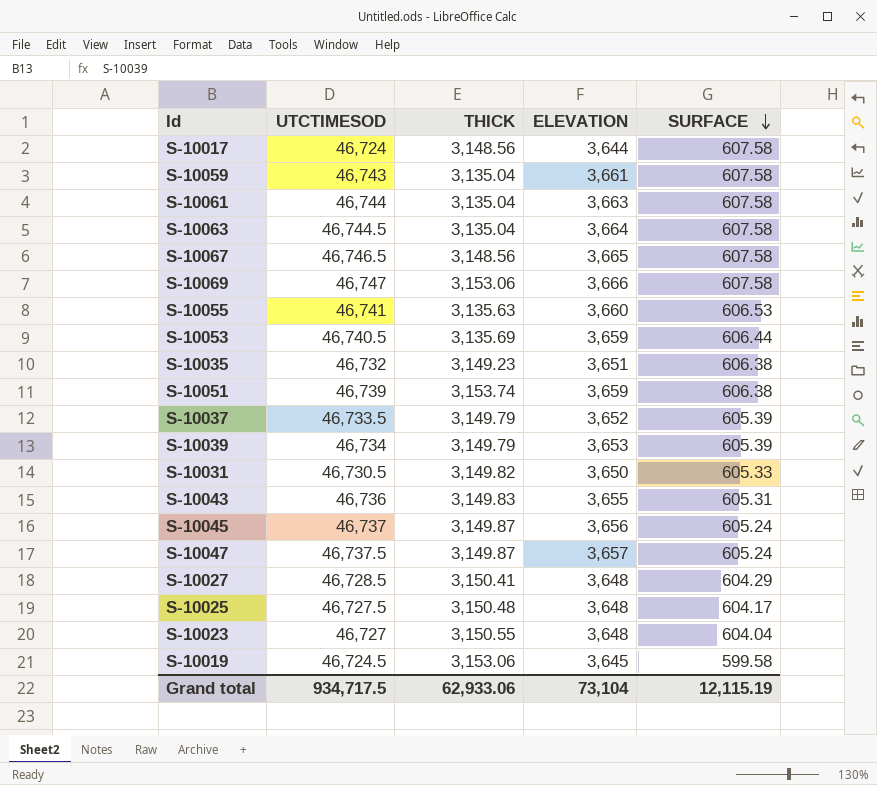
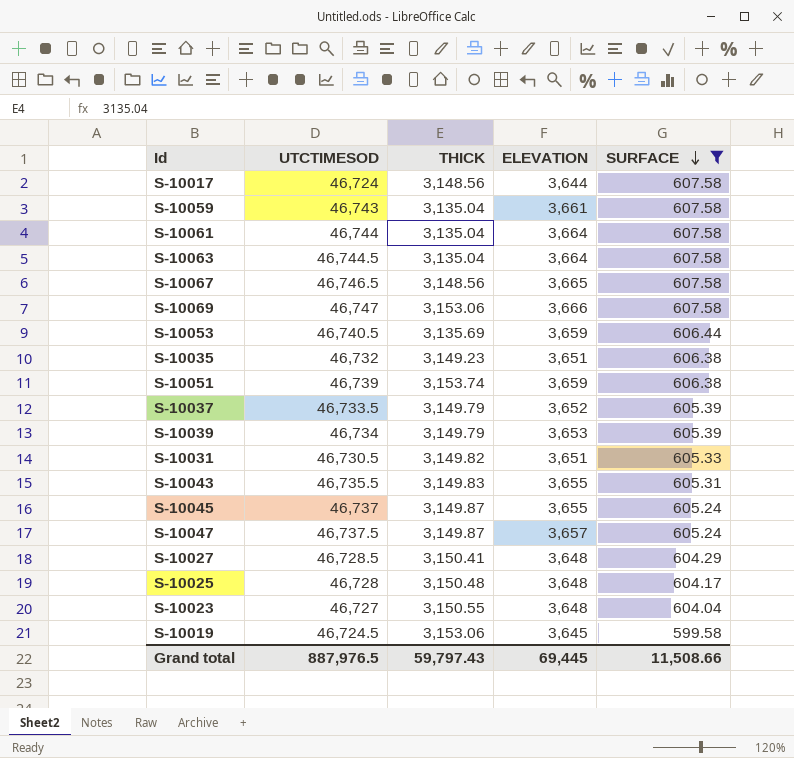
filter: none -> SURFACE != 606.53
S-10061 | ELEVATION: 3,663 -> 3,664
S-10031 | ELEVATION: 3,650 -> 3,651
S-10043 | UTCTIMESOD: 46,736 -> 46,735.5
S-10045 | ELEVATION: 3,656 -> 3,655
S-10025 | UTCTIMESOD: 46,727.5 -> 46,728
Grand total | UTCTIMESOD: 934,717.5 -> 887,976.5
Grand total | THICK: 62,933.06 -> 59,797.43
Grand total | ELEVATION: 73,104 -> 69,445
Grand total | SURFACE: 12,115.19 -> 11,508.66

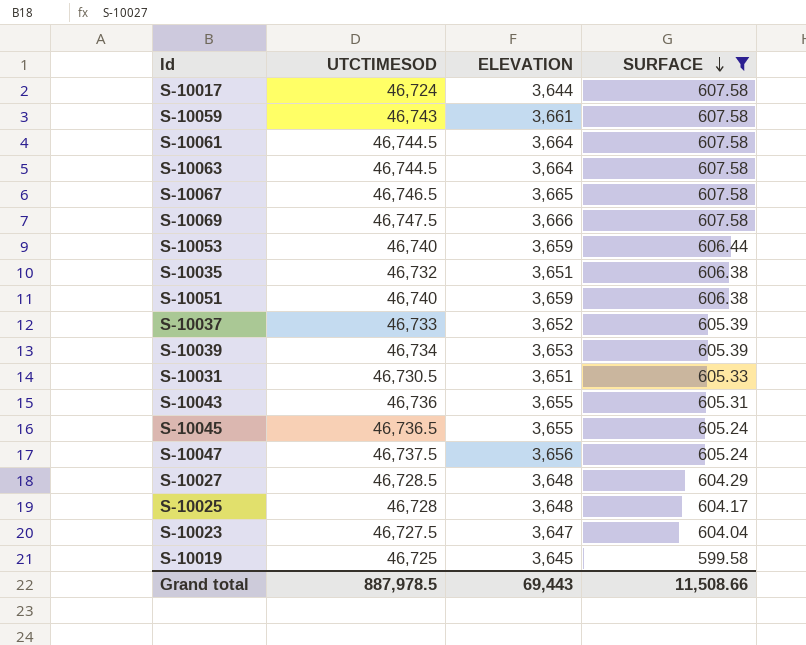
column THICK | position: 3 -> none
S-10061 | UTCTIMESOD: 46,744 -> 46,744.5
S-10069 | UTCTIMESOD: 46,747 -> 46,747.5
S-10053 | UTCTIMESOD: 46,740.5 -> 46,740
S-10051 | UTCTIMESOD: 46,739 -> 46,740
S-10037 | UTCTIMESOD: 46,733.5 -> 46,733
S-10043 | UTCTIMESOD: 46,735.5 -> 46,736
S-10045 | UTCTIMESOD: 46,737 -> 46,736.5
S-10047 | ELEVATION: 3,657 -> 3,656
S-10023 | UTCTIMESOD: 46,727 -> 46,727.5
S-10023 | ELEVATION: 3,648 -> 3,647
S-10019 | UTCTIMESOD: 46,724.5 -> 46,725
Grand total | UTCTIMESOD: 887,976.5 -> 887,978.5
Grand total | ELEVATION: 69,445 -> 69,443

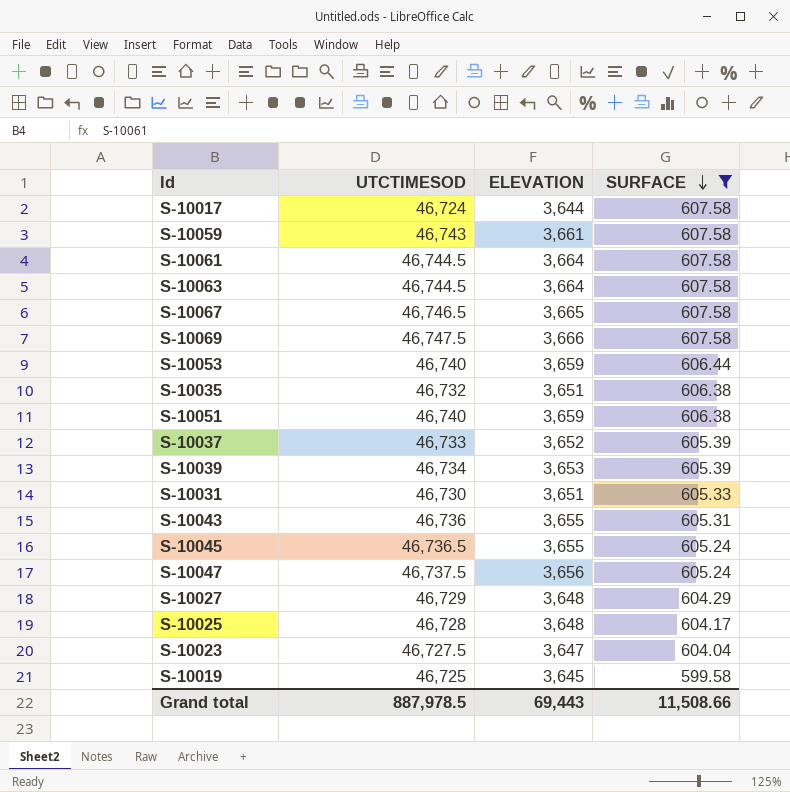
S-10031 | UTCTIMESOD: 46,730.5 -> 46,730
S-10027 | UTCTIMESOD: 46,728.5 -> 46,729

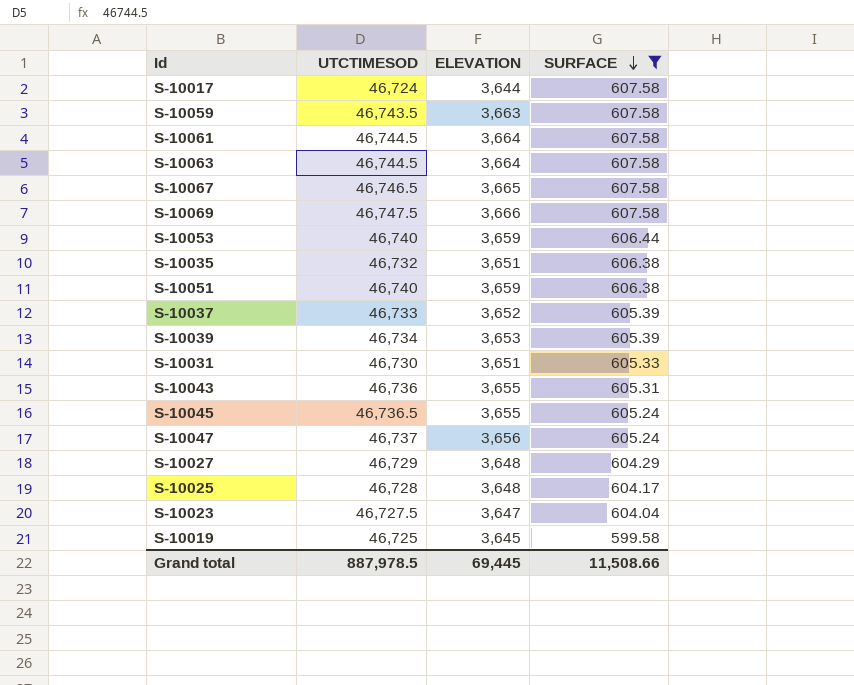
S-10059 | UTCTIMESOD: 46,743 -> 46,743.5
S-10059 | ELEVATION: 3,661 -> 3,663
S-10047 | UTCTIMESOD: 46,737.5 -> 46,737
Grand total | ELEVATION: 69,443 -> 69,445

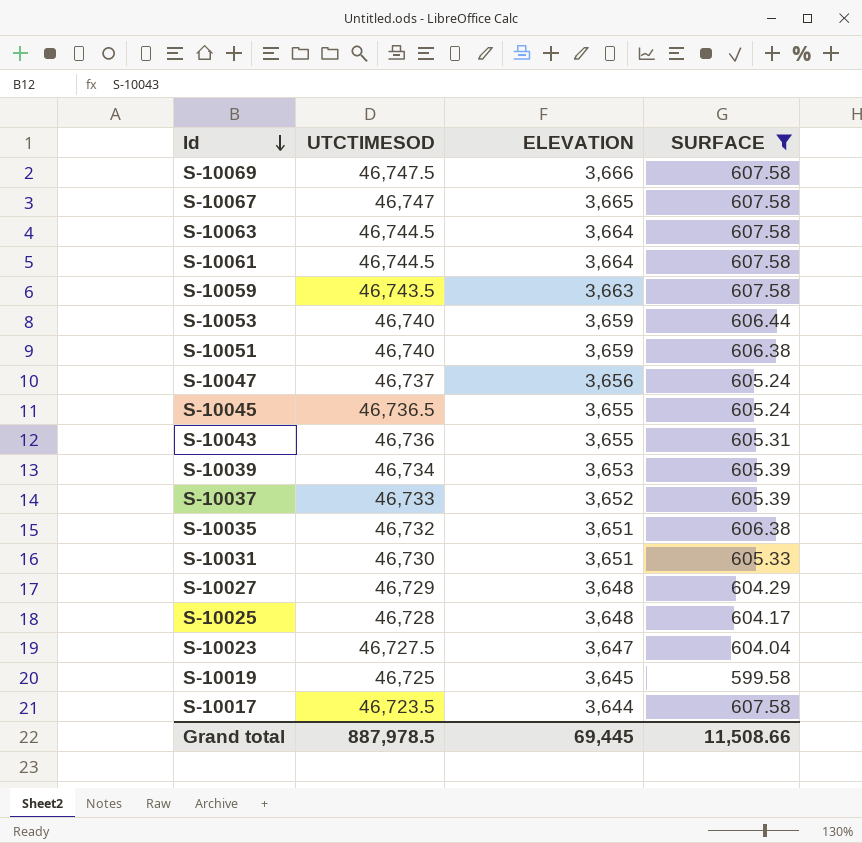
row order: SURFACE descending -> Id descending
S-10067 | UTCTIMESOD: 46,746.5 -> 46,747
S-10017 | UTCTIMESOD: 46,724 -> 46,723.5

